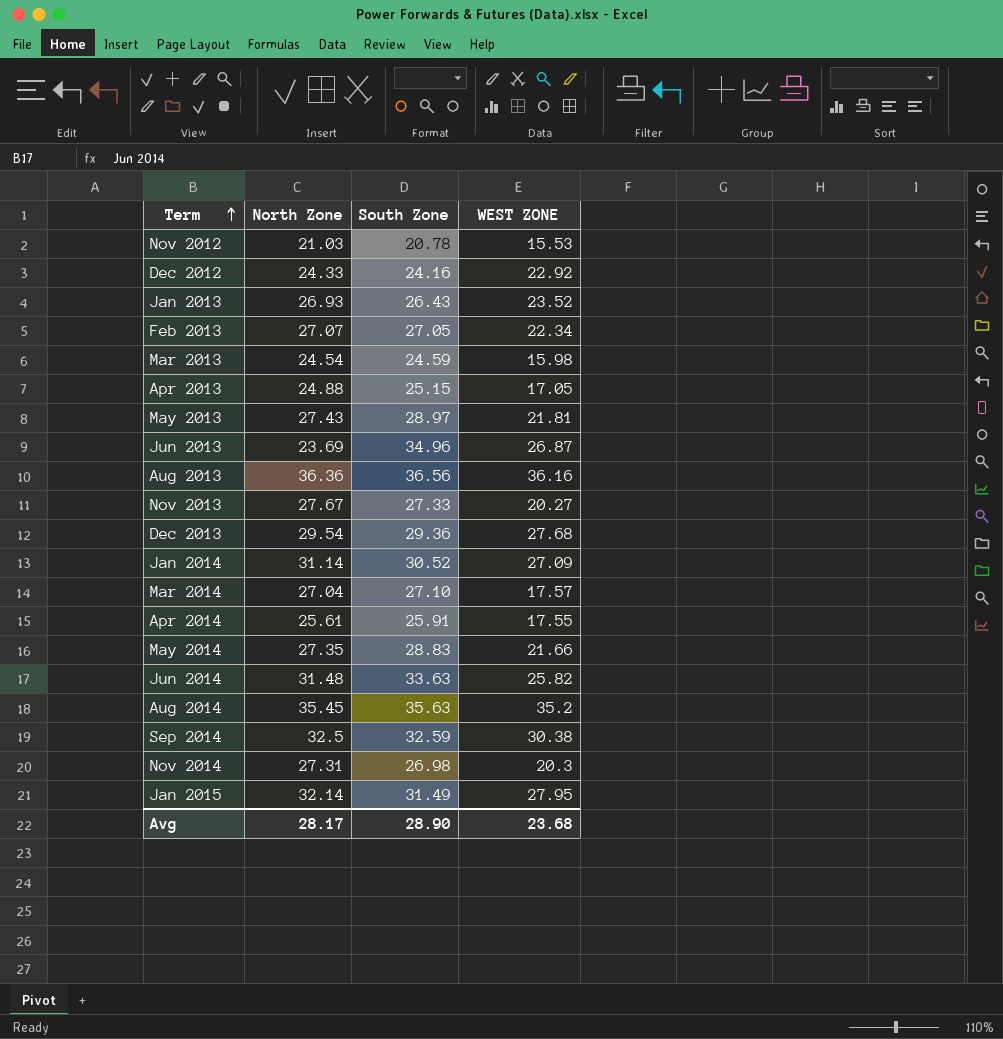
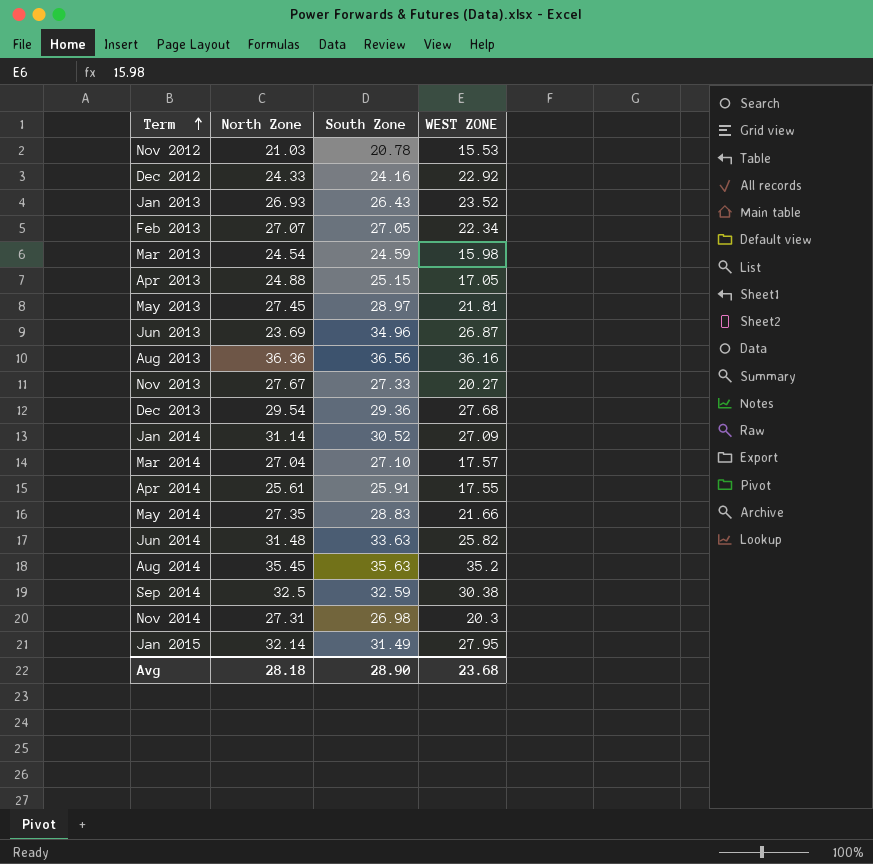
May 2013 | North Zone: 27.43 -> 27.45
Avg | North Zone: 28.17 -> 28.18

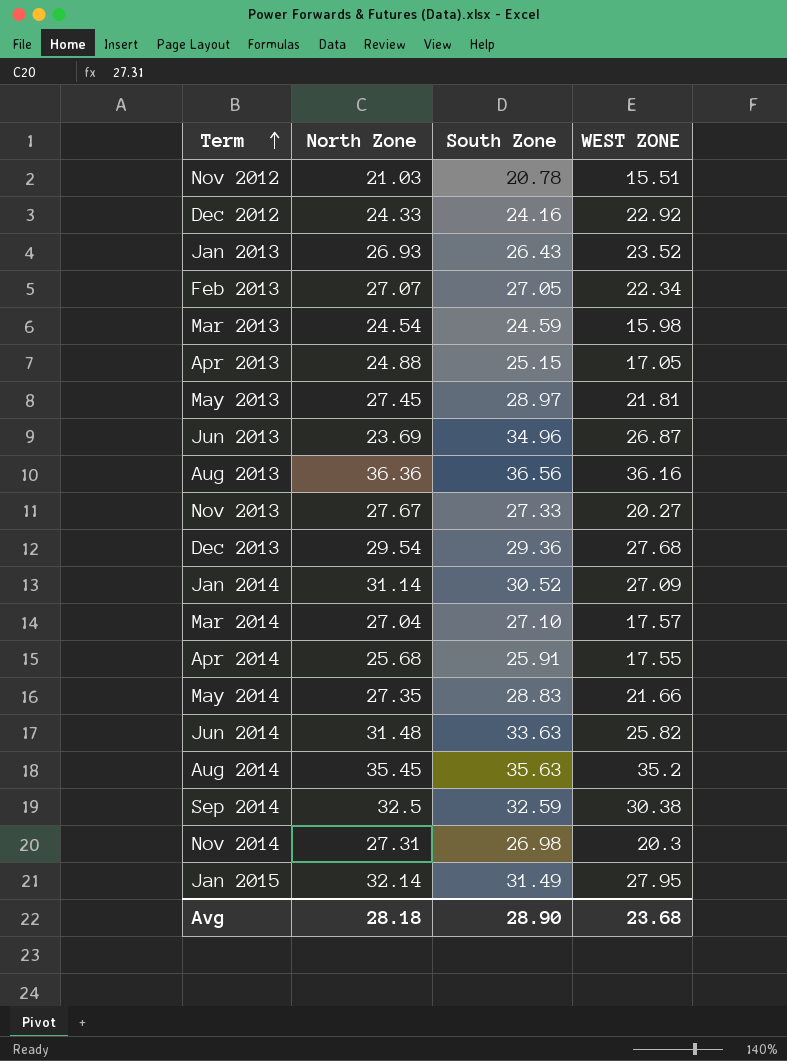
Nov 2012 | WEST ZONE: 15.53 -> 15.51
Apr 2014 | North Zone: 25.61 -> 25.68

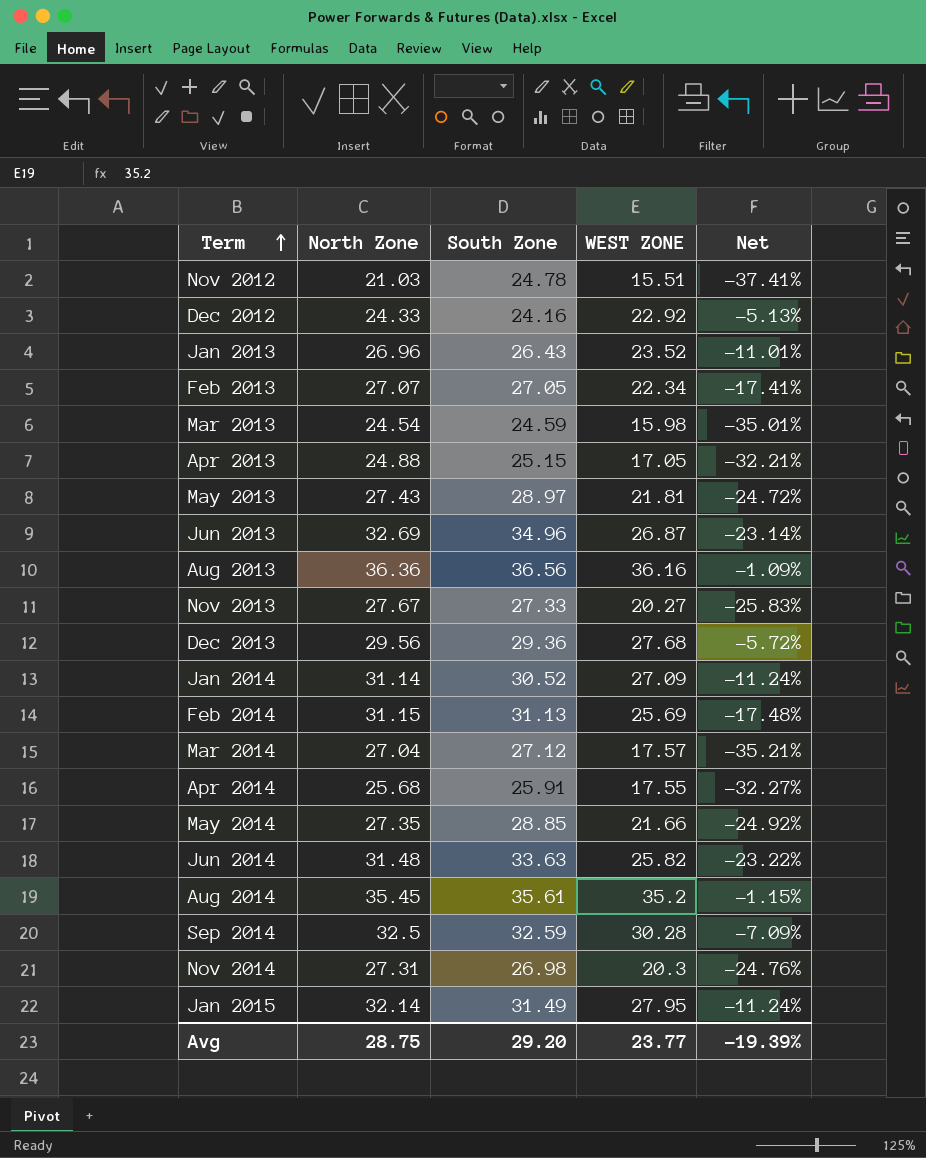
column Net | formula: none -> ([WEST ZONE] - [South Zone]) / [South Zone]
Nov 2012 | South Zone: 20.78 -> 24.78
Jan 2013 | North Zone: 26.93 -> 26.96
May 2013 | North Zone: 27.45 -> 27.43
Jun 2013 | North Zone: 23.69 -> 32.69
Dec 2013 | North Zone: 29.54 -> 29.56
row Feb 2014: none -> 31.15 | 31.13 | 25.69 | -17.48%
Mar 2014 | South Zone: 27.10 -> 27.12
May 2014 | South Zone: 28.83 -> 28.85
Aug 2014 | South Zone: 35.63 -> 35.61
Sep 2014 | WEST ZONE: 30.38 -> 30.28
Avg | North Zone: 28.18 -> 28.75
Avg | South Zone: 28.90 -> 29.20
Avg | WEST ZONE: 23.68 -> 23.77

